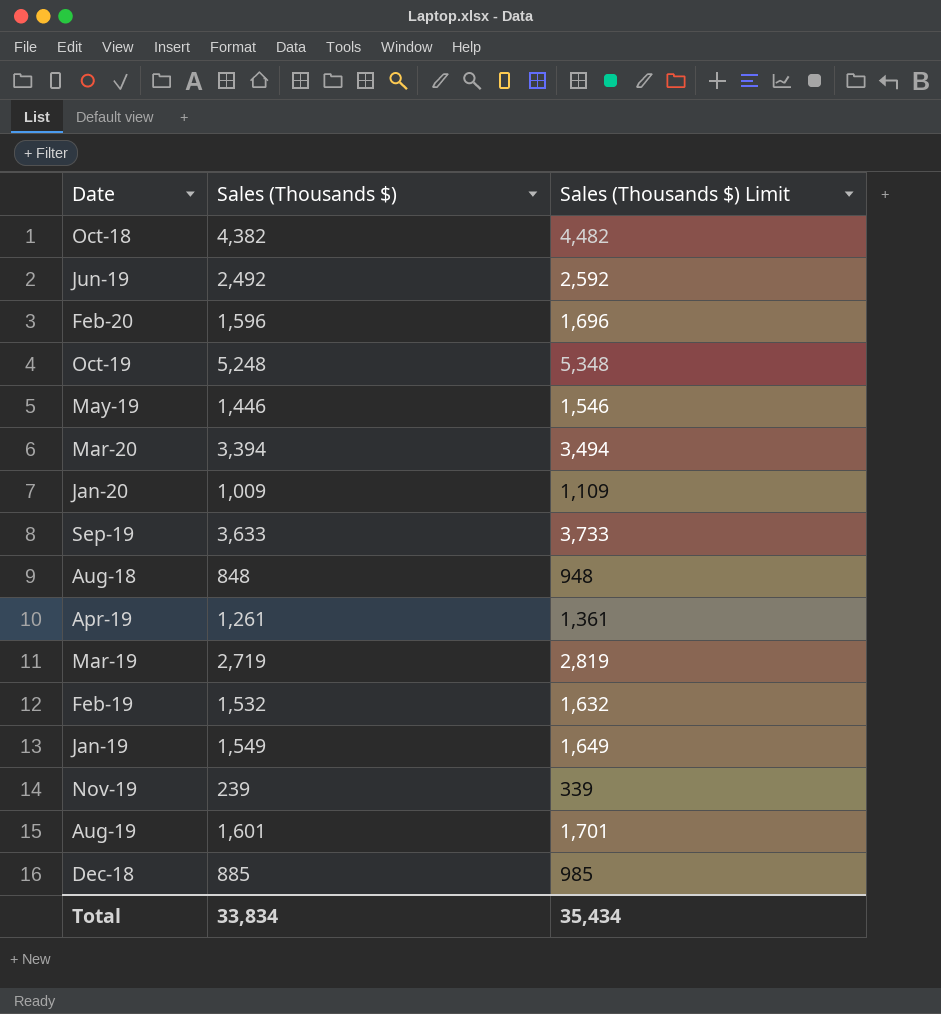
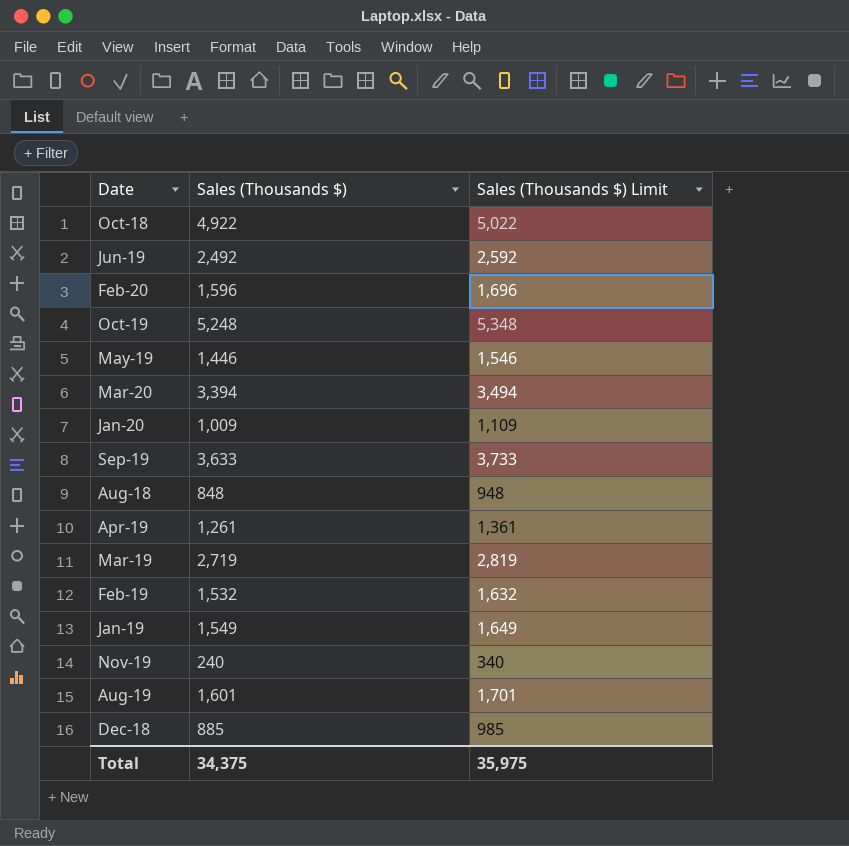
Oct-18 | Sales (Thousands $): 4,382 -> 4,922
Oct-18 | Sales (Thousands $) Limit: 4,482 -> 5,022
Nov-19 | Sales (Thousands $): 239 -> 240
Nov-19 | Sales (Thousands $) Limit: 339 -> 340
Total | Sales (Thousands $): 33,834 -> 34,375
Total | Sales (Thousands $) Limit: 35,434 -> 35,975

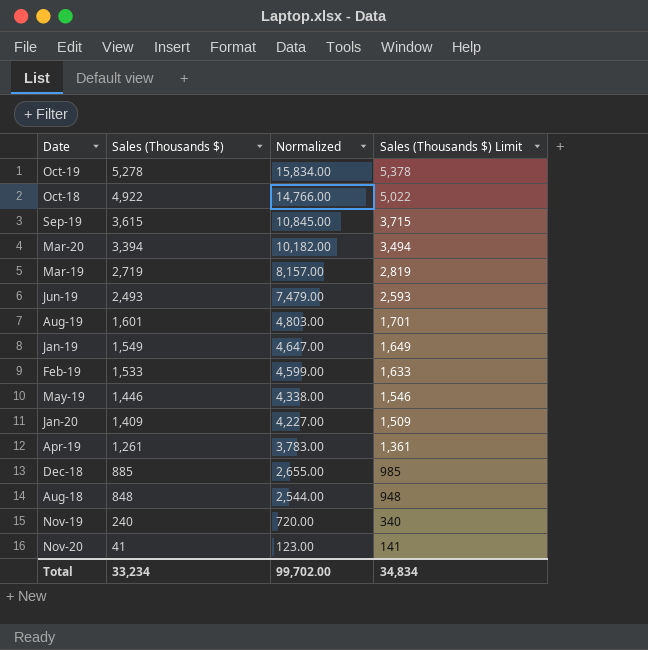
row order: none -> Sales (Thousands $) descending
column Normalized | formula: none -> [Sales (Thousands $)] * 3
row Feb-20: 1,596 | 1,696 -> none
Oct-19 | Sales (Thousands $): 5,248 -> 5,278
Oct-19 | Sales (Thousands $) Limit: 5,348 -> 5,378
Sep-19 | Sales (Thousands $): 3,633 -> 3,615
Sep-19 | Sales (Thousands $) Limit: 3,733 -> 3,715
Jun-19 | Sales (Thousands $): 2,492 -> 2,493
Jun-19 | Sales (Thousands $) Limit: 2,592 -> 2,593
Feb-19 | Sales (Thousands $): 1,532 -> 1,533
Feb-19 | Sales (Thousands $) Limit: 1,632 -> 1,633
Jan-20 | Sales (Thousands $): 1,009 -> 1,409
Jan-20 | Sales (Thousands $) Limit: 1,109 -> 1,509
row Nov-20: none -> 41 | 123.00 | 141
Total | Sales (Thousands $): 34,375 -> 33,234
Total | Sales (Thousands $) Limit: 35,975 -> 34,834

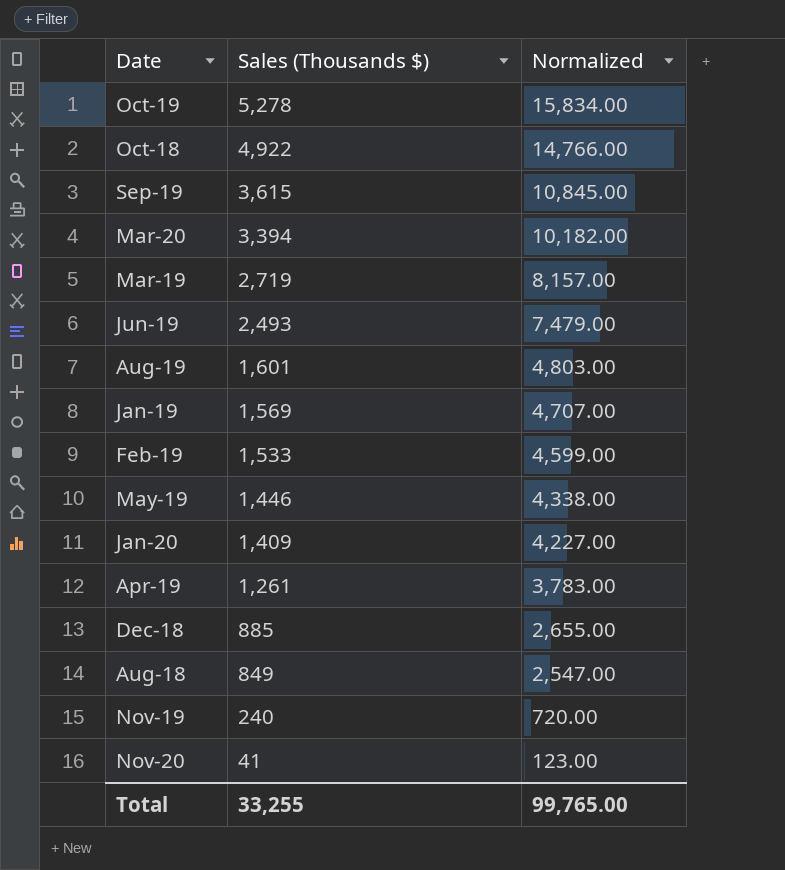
column Sales (Thousands $) Limit | formula: [Sales (Thousands $)] + 100 -> none
Jan-19 | Sales (Thousands $): 1,549 -> 1,569
Jan-19 | Normalized: 4,647.00 -> 4,707.00
Aug-18 | Sales (Thousands $): 848 -> 849
Aug-18 | Normalized: 2,544.00 -> 2,547.00
Total | Sales (Thousands $): 33,234 -> 33,255
Total | Normalized: 99,702.00 -> 99,765.00

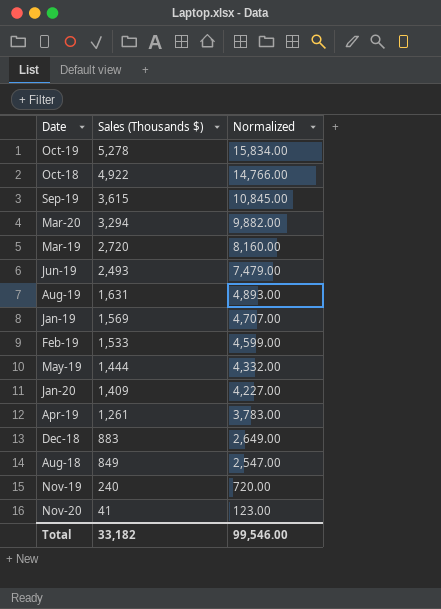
Mar-20 | Sales (Thousands $): 3,394 -> 3,294
Mar-20 | Normalized: 10,182.00 -> 9,882.00
Mar-19 | Sales (Thousands $): 2,719 -> 2,720
Mar-19 | Normalized: 8,157.00 -> 8,160.00
Aug-19 | Sales (Thousands $): 1,601 -> 1,631
Aug-19 | Normalized: 4,803.00 -> 4,893.00
May-19 | Sales (Thousands $): 1,446 -> 1,444
May-19 | Normalized: 4,338.00 -> 4,332.00
Dec-18 | Sales (Thousands $): 885 -> 883
Dec-18 | Normalized: 2,655.00 -> 2,649.00
Total | Sales (Thousands $): 33,255 -> 33,182
Total | Normalized: 99,765.00 -> 99,546.00

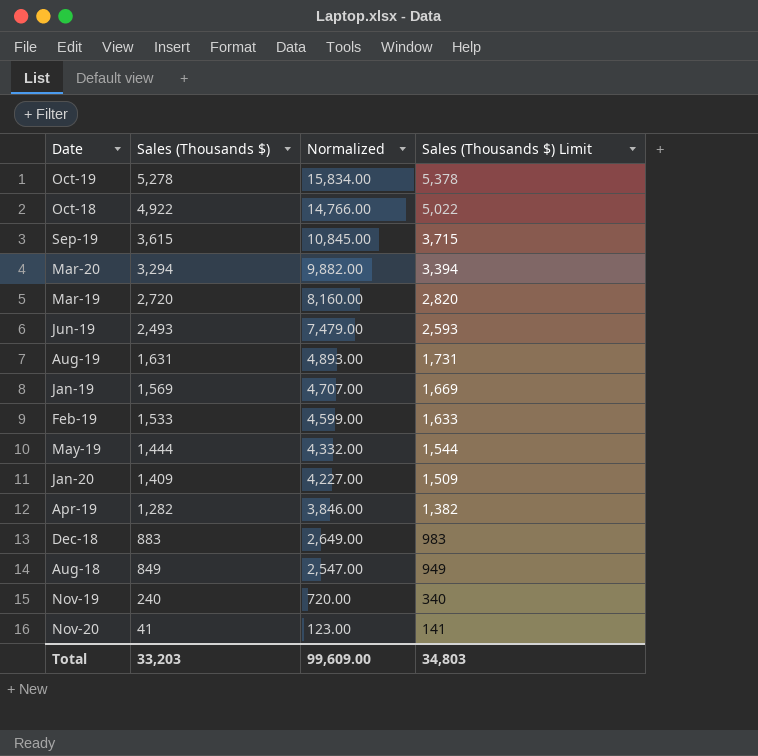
column Sales (Thousands $) Limit | formula: none -> [Sales (Thousands $)] + 100
Apr-19 | Sales (Thousands $): 1,261 -> 1,282
Apr-19 | Normalized: 3,783.00 -> 3,846.00
Total | Sales (Thousands $): 33,182 -> 33,203
Total | Normalized: 99,546.00 -> 99,609.00

